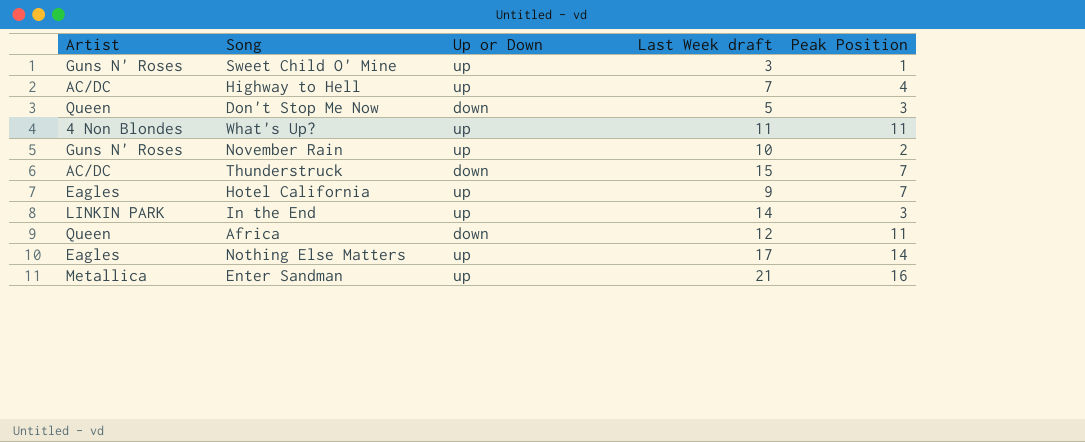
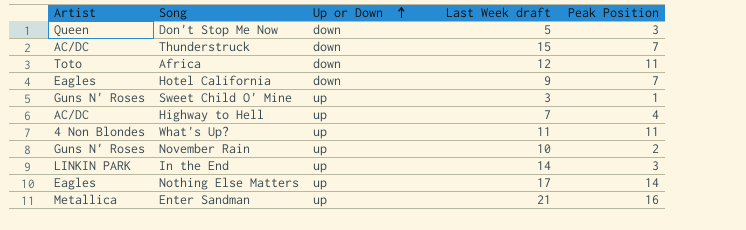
row order: none -> Up or Down ascending
Africa | Artist: Queen -> Toto
Hotel California | Up or Down: up -> down

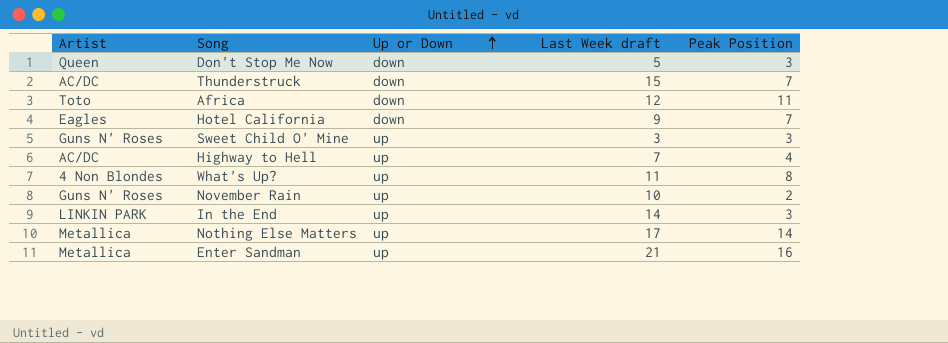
Sweet Child O' Mine | Peak Position: 1 -> 3
What's Up? | Peak Position: 11 -> 8
Nothing Else Matters | Artist: Eagles -> Metallica

